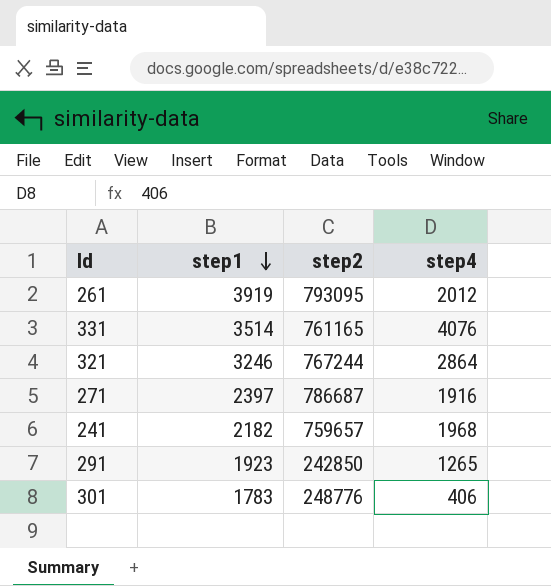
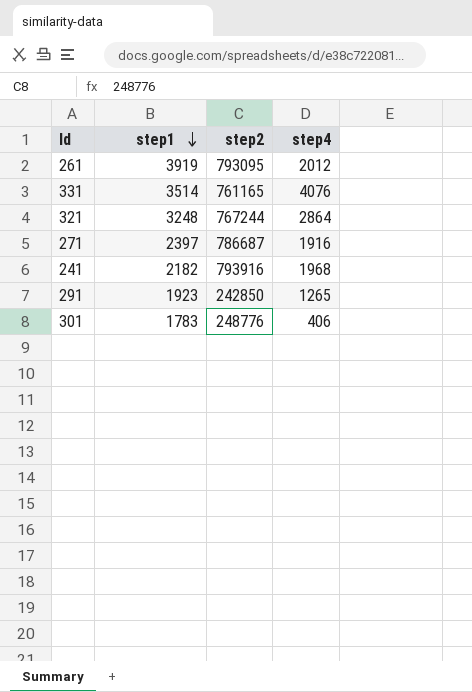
321 | step1: 3246 -> 3248
241 | step2: 759657 -> 793916

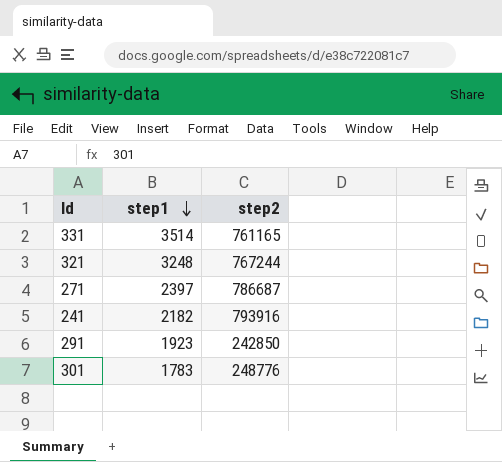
column step4 | position: 4 -> none
row 261: 3919 | 793095 | 2012 -> none

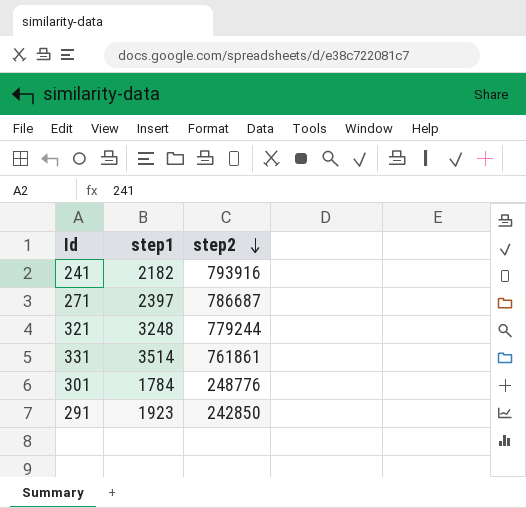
row order: step1 descending -> step2 descending
321 | step2: 767244 -> 779244
331 | step2: 761165 -> 761861
301 | step1: 1783 -> 1784

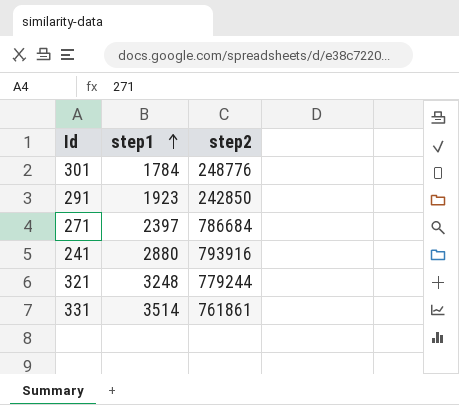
row order: step2 descending -> step1 ascending
271 | step2: 786687 -> 786684
241 | step1: 2182 -> 2880

